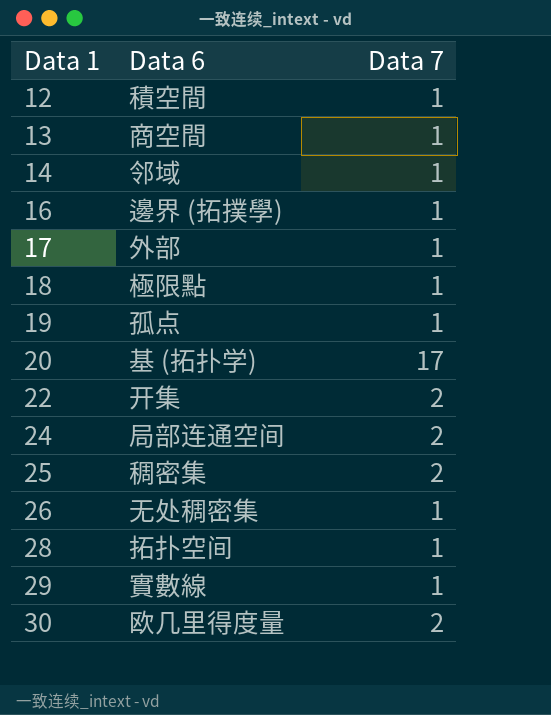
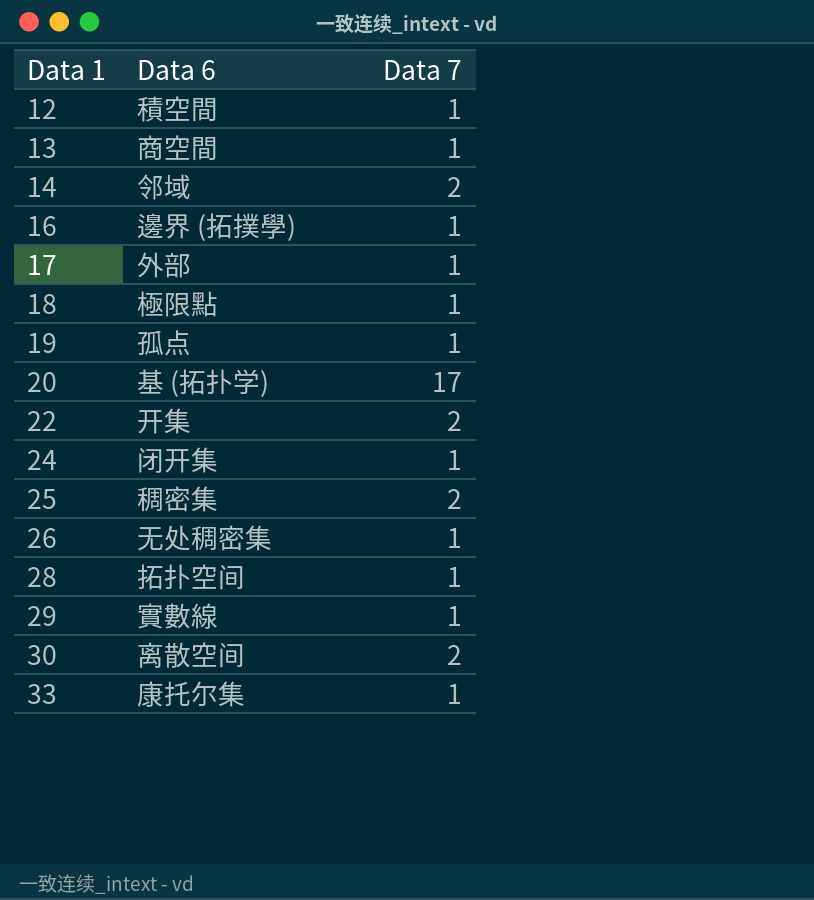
14 | Data 7: 1 -> 2
24 | Data 6: 局部连通空间 -> 闭开集
24 | Data 7: 2 -> 1
30 | Data 6: 欧几里得度量 -> 离散空间
row 33: none -> 康托尔集 | 1

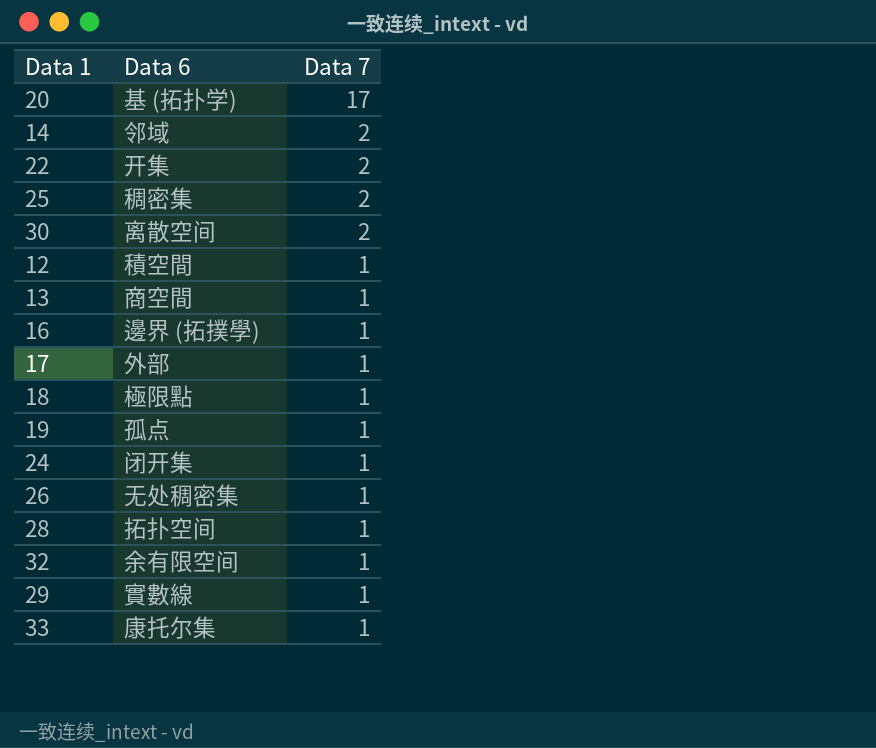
row order: Data 1 ascending -> Data 7 descending
row 32: none -> 余有限空间 | 1

